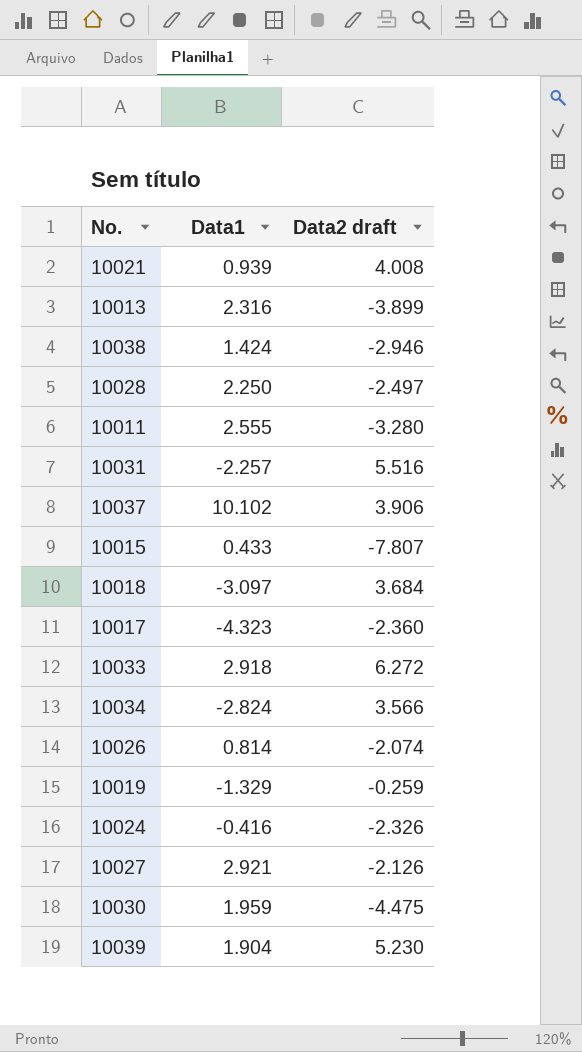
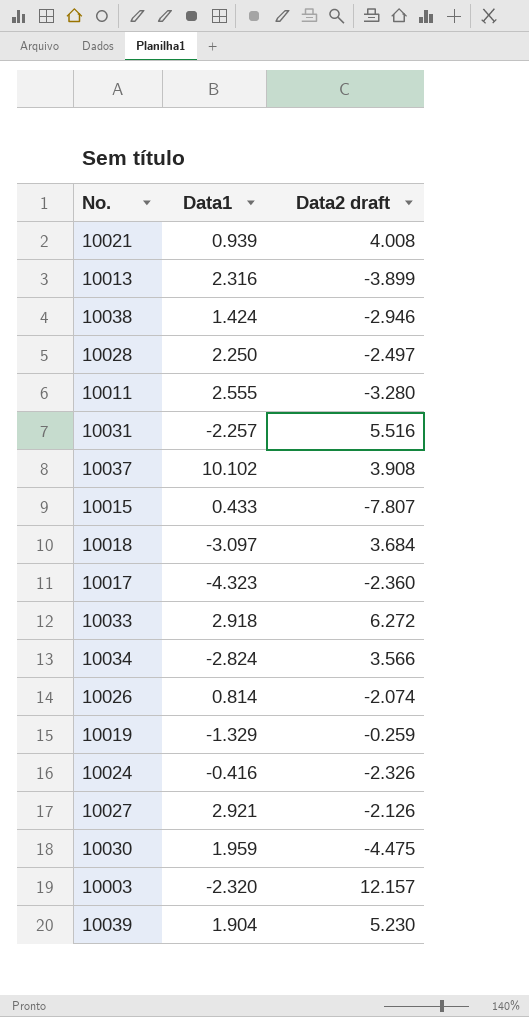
10037 | Data2 draft: 3.906 -> 3.908
row 10003: none -> -2.320 | 12.157

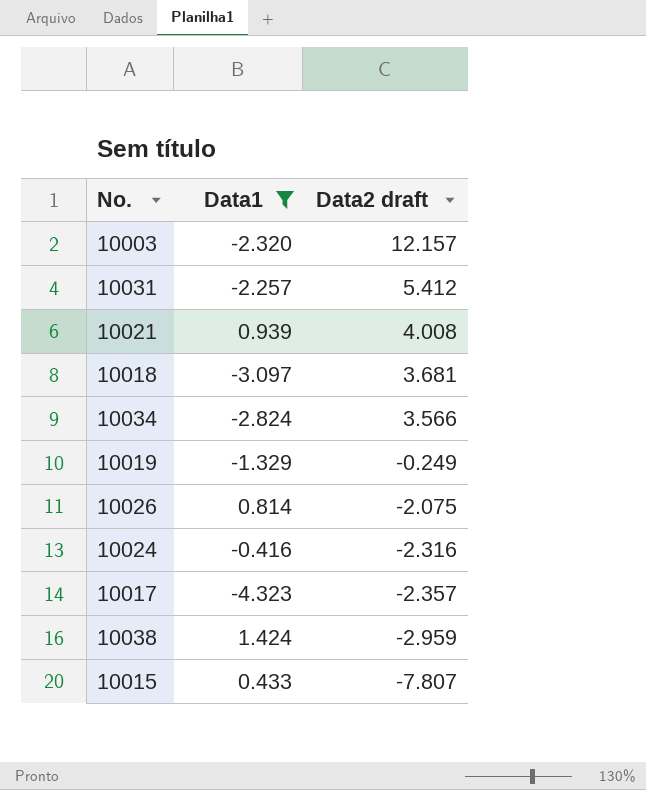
filter: none -> Data1 <= 1.424
row order: none -> Data2 draft descending
10031 | Data2 draft: 5.516 -> 5.412
10018 | Data2 draft: 3.684 -> 3.681
10019 | Data2 draft: -0.259 -> -0.249
10026 | Data2 draft: -2.074 -> -2.075
10024 | Data2 draft: -2.326 -> -2.316
10017 | Data2 draft: -2.360 -> -2.357
10038 | Data2 draft: -2.946 -> -2.959

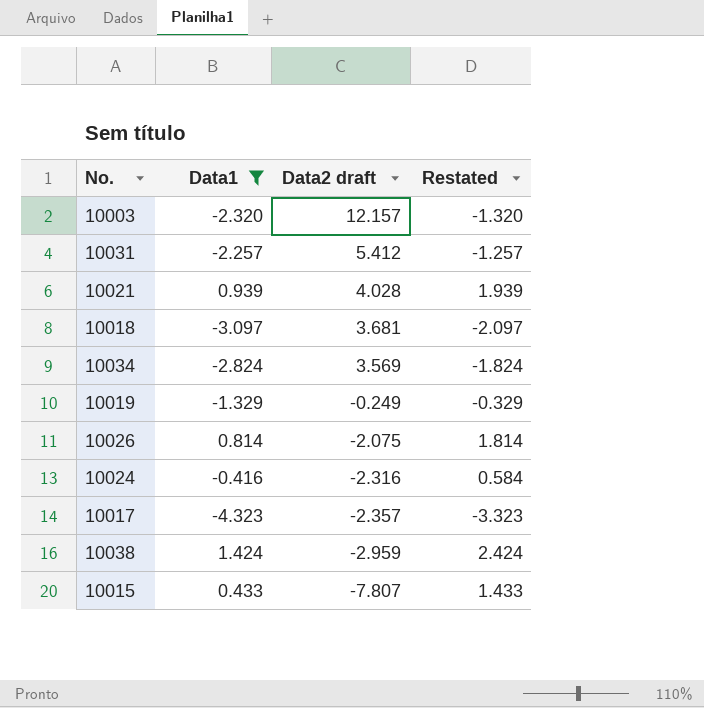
column Restated | formula: none -> [Data1] + 1
10021 | Data2 draft: 4.008 -> 4.028
10034 | Data2 draft: 3.566 -> 3.569

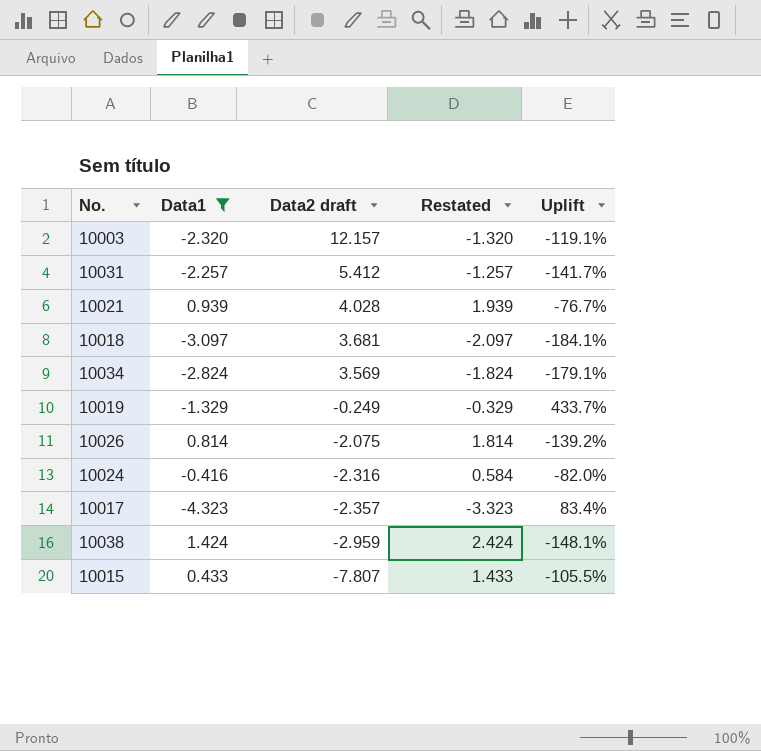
column Uplift | formula: none -> ([Data1] - [Data2 draft]) / [Data2 draft]

